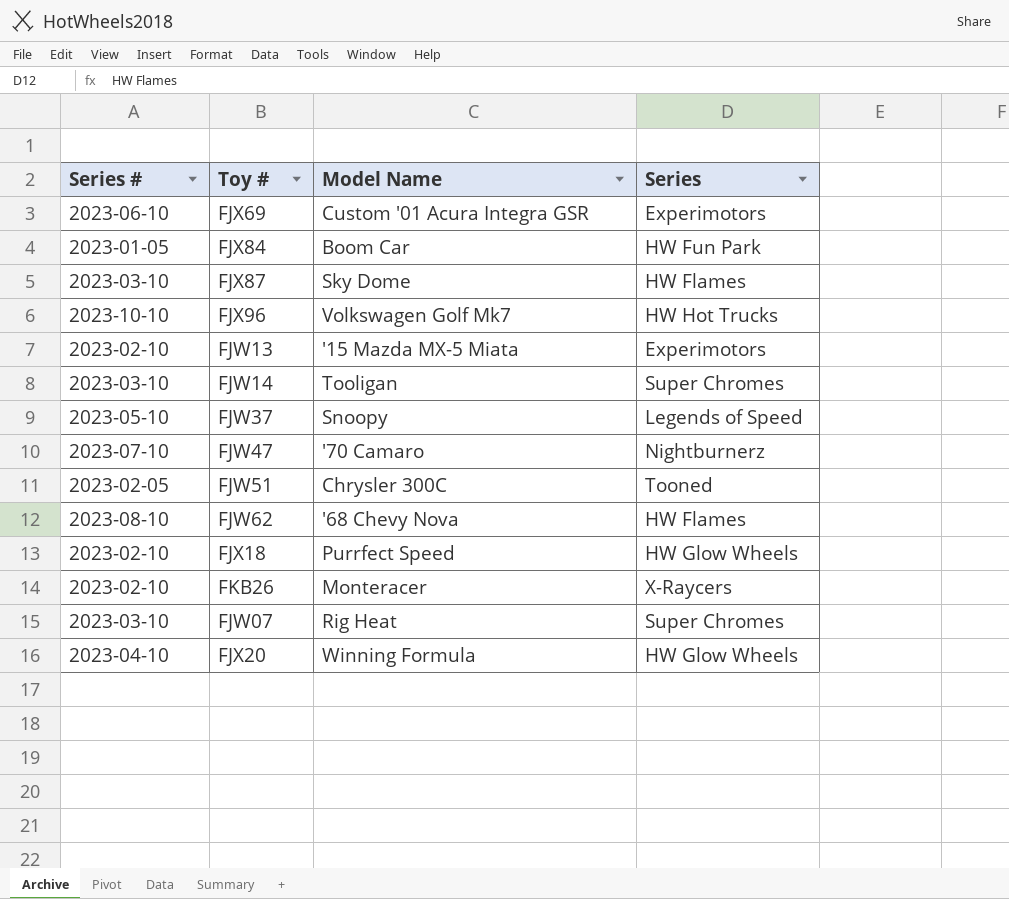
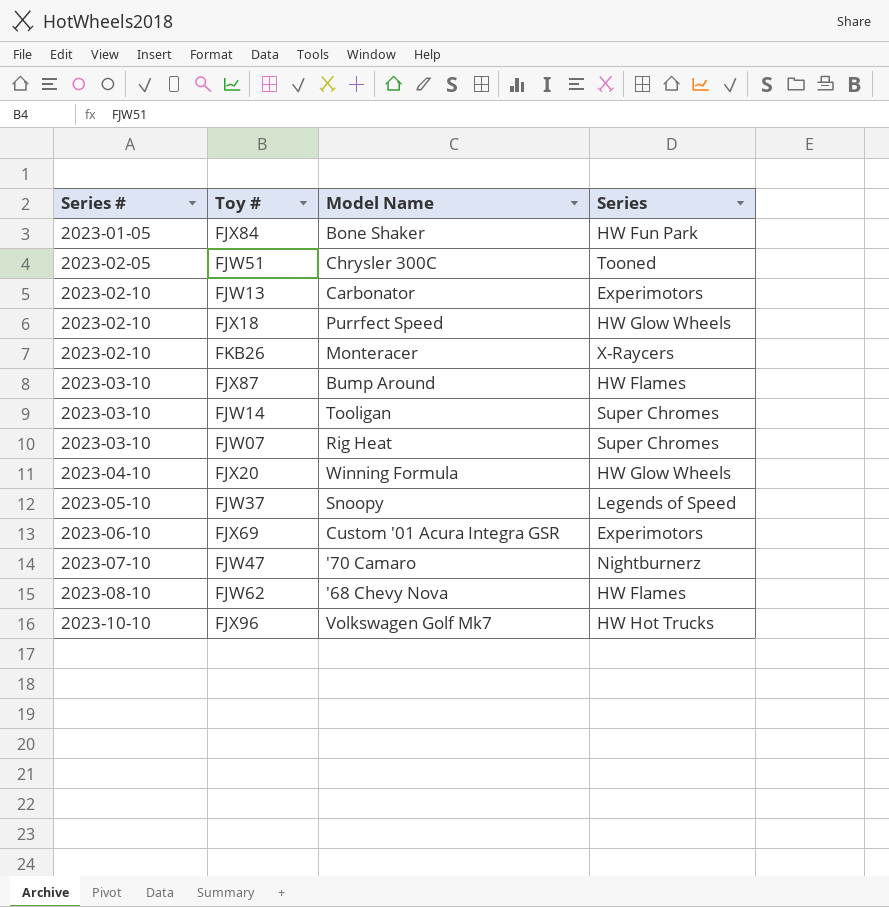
row order: none -> Series # ascending
FJX84 | Model Name: Boom Car -> Bone Shaker
FJW13 | Model Name: '15 Mazda MX-5 Miata -> Carbonator
FJX87 | Model Name: Sky Dome -> Bump Around

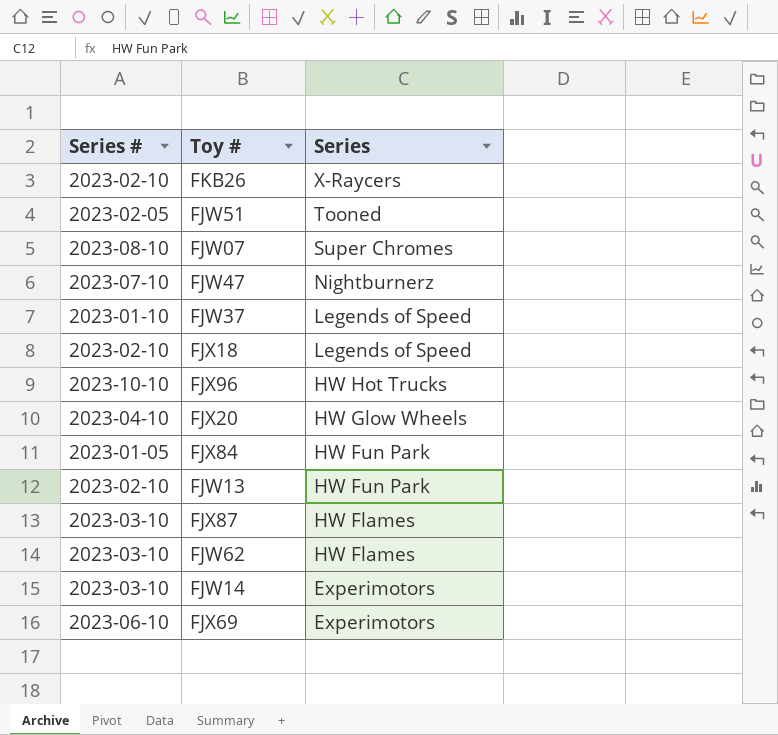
row order: Series # ascending -> Series descending
column Model Name | position: 3 -> none
FJW07 | Series #: 2023-03-10 -> 2023-08-10
FJW37 | Series #: 2023-05-10 -> 2023-01-10
FJX18 | Series: HW Glow Wheels -> Legends of Speed
FJW13 | Series: Experimotors -> HW Fun Park
FJW62 | Series #: 2023-08-10 -> 2023-03-10
FJW14 | Series: Super Chromes -> Experimotors

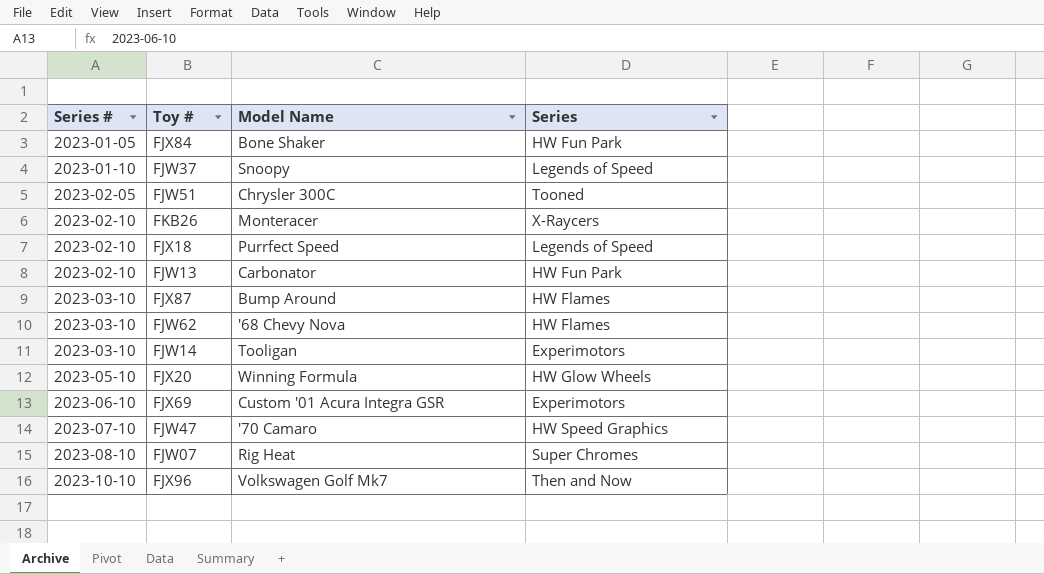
row order: Series descending -> Series # ascending
column Model Name | position: none -> 3
FJX20 | Series #: 2023-04-10 -> 2023-05-10
FJW47 | Series: Nightburnerz -> HW Speed Graphics
FJX96 | Series: HW Hot Trucks -> Then and Now

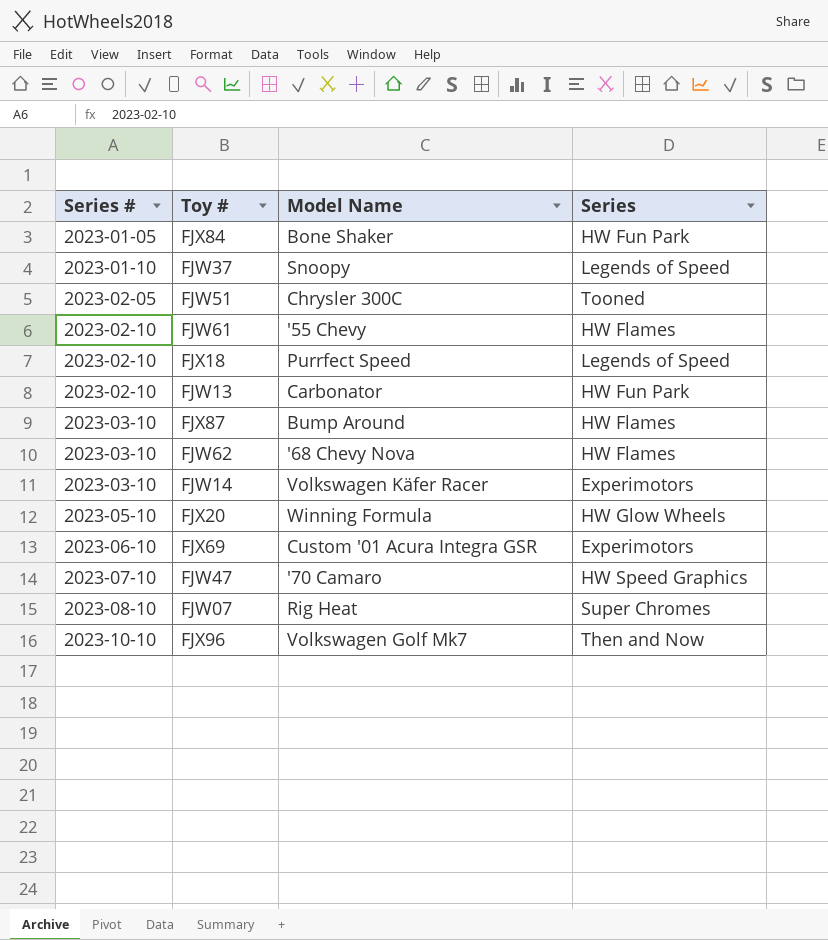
row FKB26: 2023-02-10 | Monteracer | X-Raycers -> none
row FJW61: none -> 2023-02-10 | '55 Chevy | HW Flames
FJW14 | Model Name: Tooligan -> Volkswagen Käfer Racer

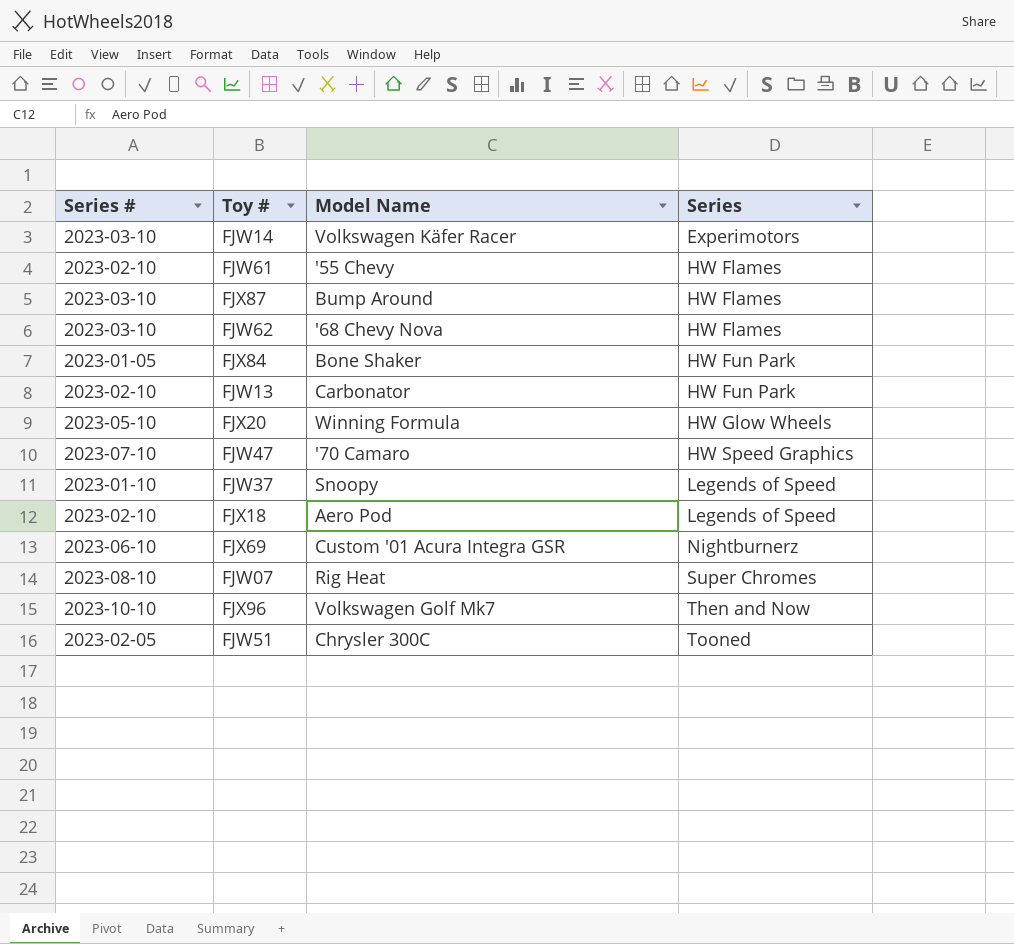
row order: Series # ascending -> Series ascending
FJX18 | Model Name: Purrfect Speed -> Aero Pod
FJX69 | Series: Experimotors -> Nightburnerz

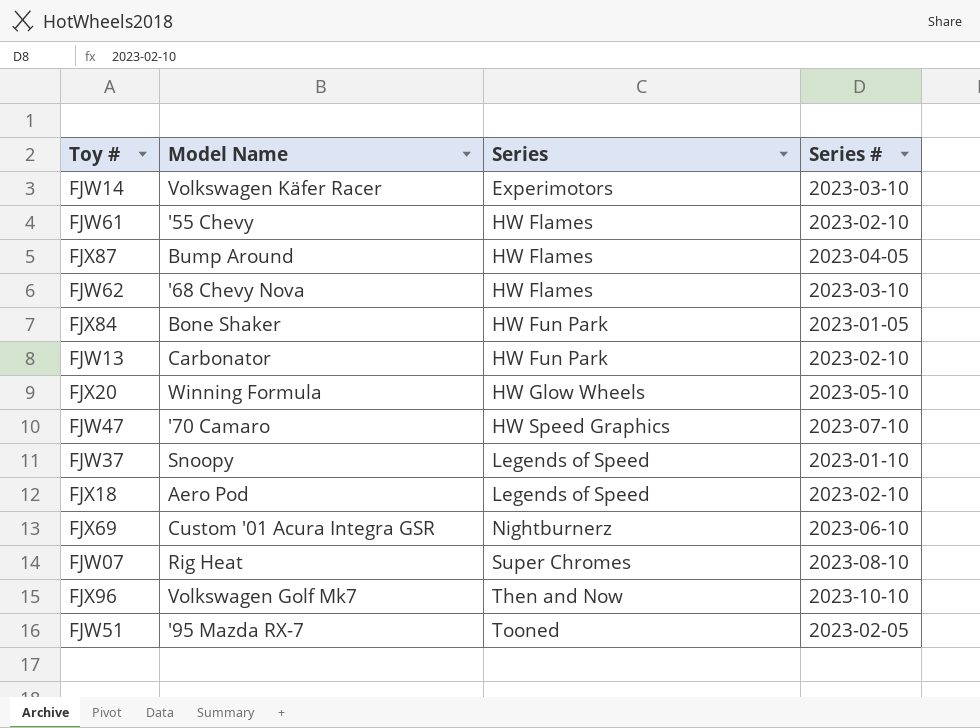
column Series # | position: 1 -> 4
FJX87 | Series #: 2023-03-10 -> 2023-04-05
FJW51 | Model Name: Chrysler 300C -> '95 Mazda RX-7

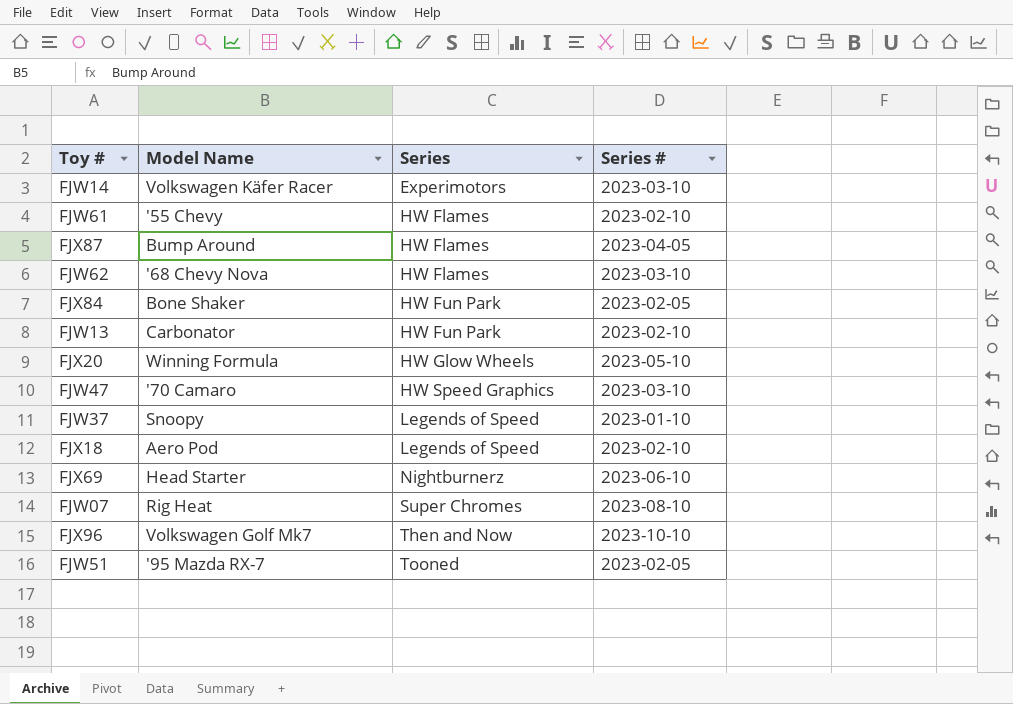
FJX84 | Series #: 2023-01-05 -> 2023-02-05
FJW47 | Series #: 2023-07-10 -> 2023-03-10
FJX69 | Model Name: Custom '01 Acura Integra GSR -> Head Starter

